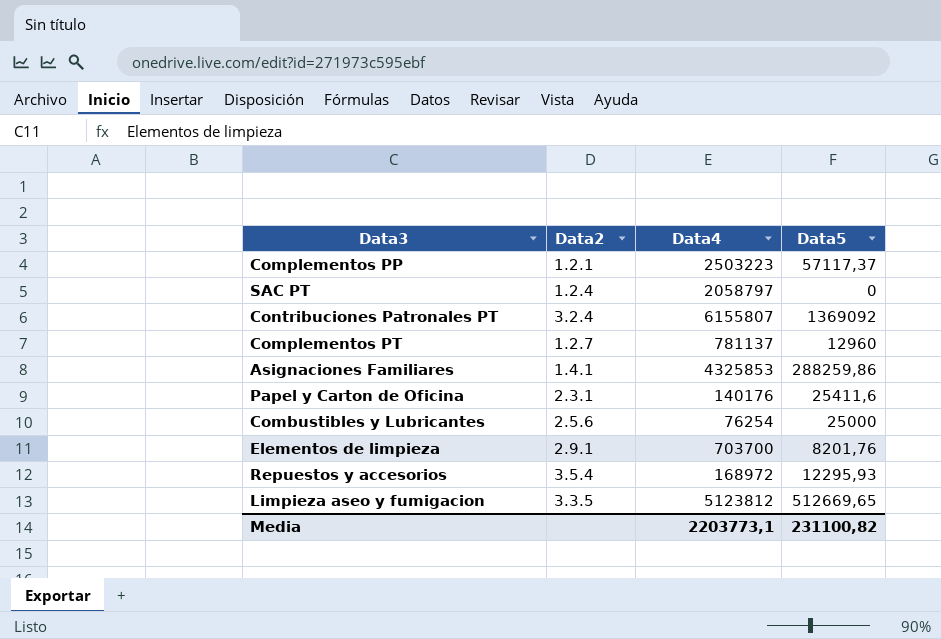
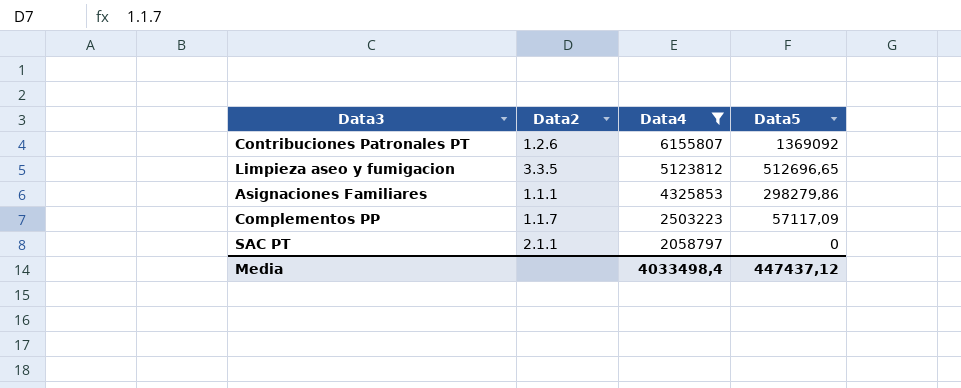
filter: none -> Data4 >= 2058797
row order: none -> Data4 descending
Contribuciones Patronales PT | Data2: 3.2.4 -> 1.2.6
Limpieza aseo y fumigacion | Data5: 512669,65 -> 512696,65
Asignaciones Familiares | Data2: 1.4.1 -> 1.1.1
Asignaciones Familiares | Data5: 288259,86 -> 298279,86
Complementos PP | Data2: 1.2.1 -> 1.1.7
Complementos PP | Data5: 57117,37 -> 57117,09
SAC PT | Data2: 1.2.4 -> 2.1.1
Media | Data4: 2203773,1 -> 4033498,4
Media | Data5: 231100,82 -> 447437,12

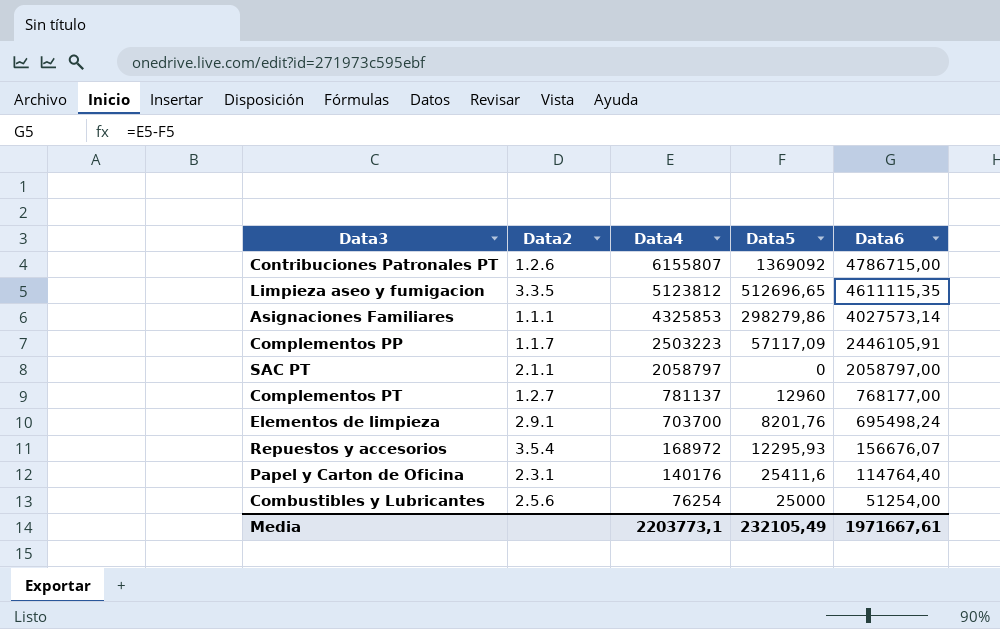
filter: Data4 >= 2058797 -> none
column Data6 | formula: none -> [Data4] - [Data5]
Media | Data4: 4033498,4 -> 2203773,1
Media | Data5: 447437,12 -> 232105,49

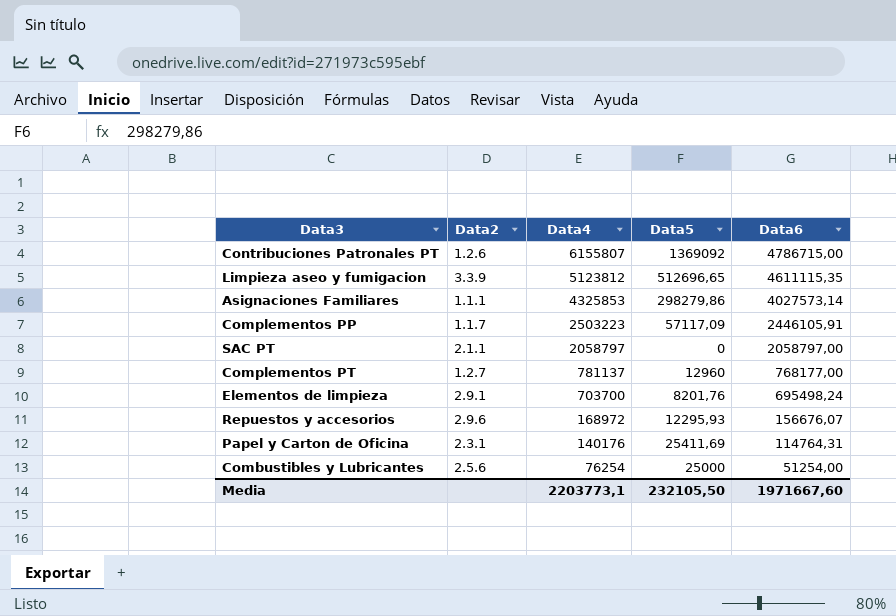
Limpieza aseo y fumigacion | Data2: 3.3.5 -> 3.3.9
Repuestos y accesorios | Data2: 3.5.4 -> 2.9.6
Papel y Carton de Oficina | Data5: 25411,6 -> 25411,69
Papel y Carton de Oficina | Data6: 114764,40 -> 114764,31
Media | Data5: 232105,49 -> 232105,50
Media | Data6: 1971667,61 -> 1971667,60

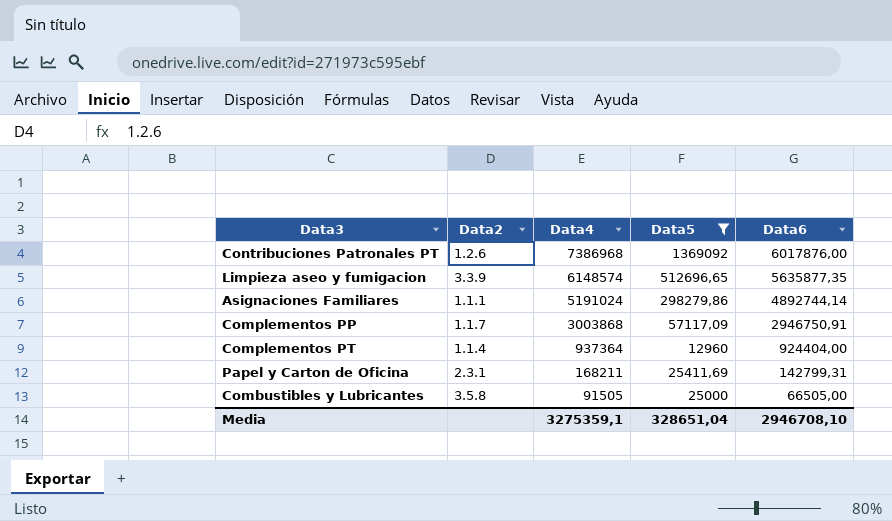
filter: none -> Data5 >= 12960
Contribuciones Patronales PT | Data4: 6155807 -> 7386968
Contribuciones Patronales PT | Data6: 4786715,00 -> 6017876,00
Limpieza aseo y fumigacion | Data4: 5123812 -> 6148574
Limpieza aseo y fumigacion | Data6: 4611115,35 -> 5635877,35
Asignaciones Familiares | Data4: 4325853 -> 5191024
Asignaciones Familiares | Data6: 4027573,14 -> 4892744,14
Complementos PP | Data4: 2503223 -> 3003868
Complementos PP | Data6: 2446105,91 -> 2946750,91
Complementos PT | Data2: 1.2.7 -> 1.1.4
Complementos PT | Data4: 781137 -> 937364
Complementos PT | Data6: 768177,00 -> 924404,00
Papel y Carton de Oficina | Data4: 140176 -> 168211
Papel y Carton de Oficina | Data6: 114764,31 -> 142799,31
Combustibles y Lubricantes | Data2: 2.5.6 -> 3.5.8
Combustibles y Lubricantes | Data4: 76254 -> 91505
Combustibles y Lubricantes | Data6: 51254,00 -> 66505,00
Media | Data4: 2203773,1 -> 3275359,1
Media | Data5: 232105,50 -> 328651,04
Media | Data6: 1971667,60 -> 2946708,10

